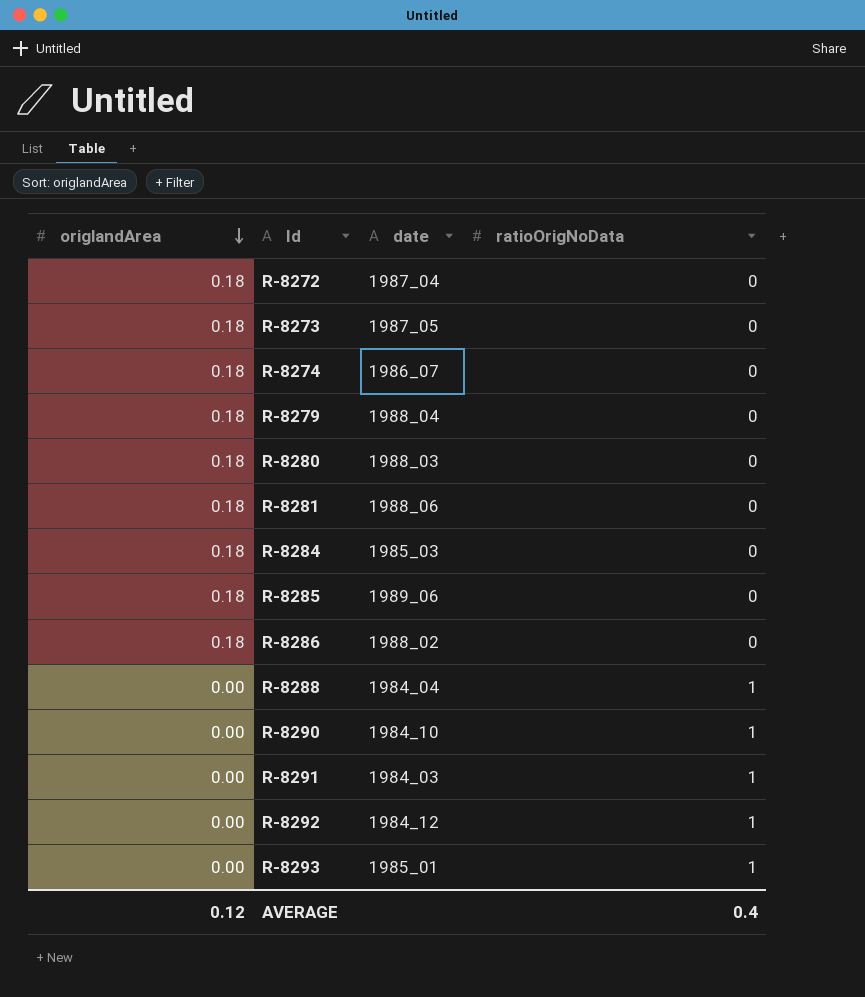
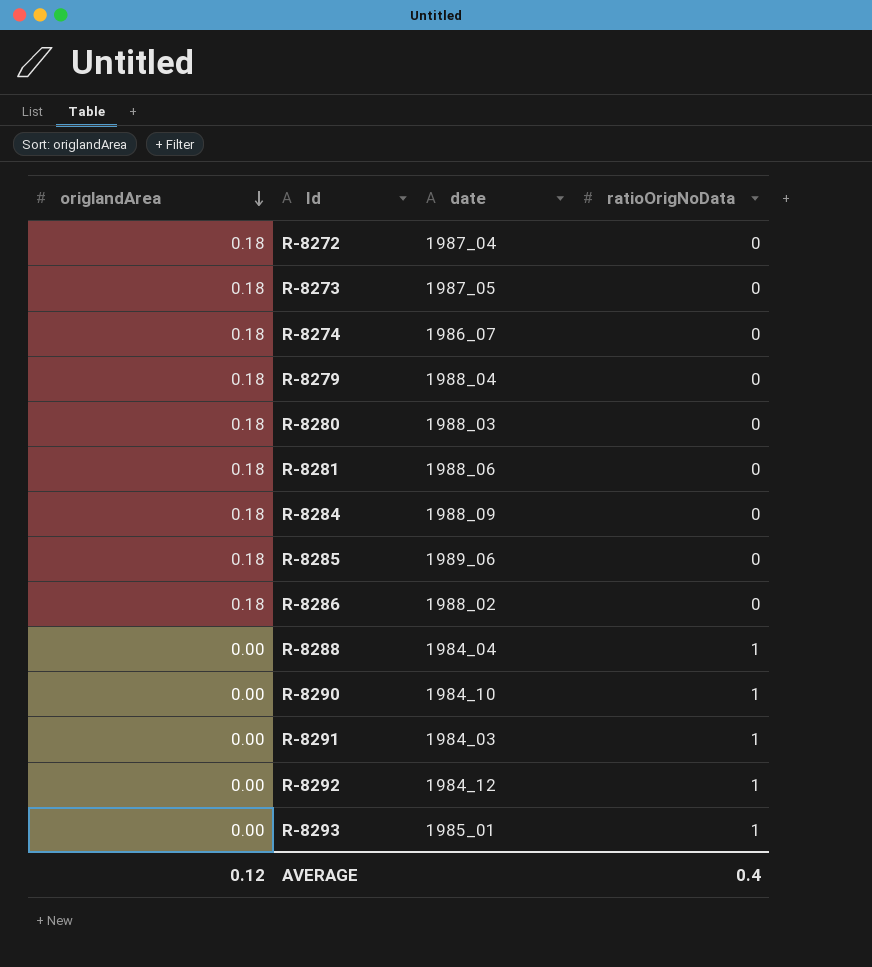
R-8284 | date: 1985_03 -> 1988_09

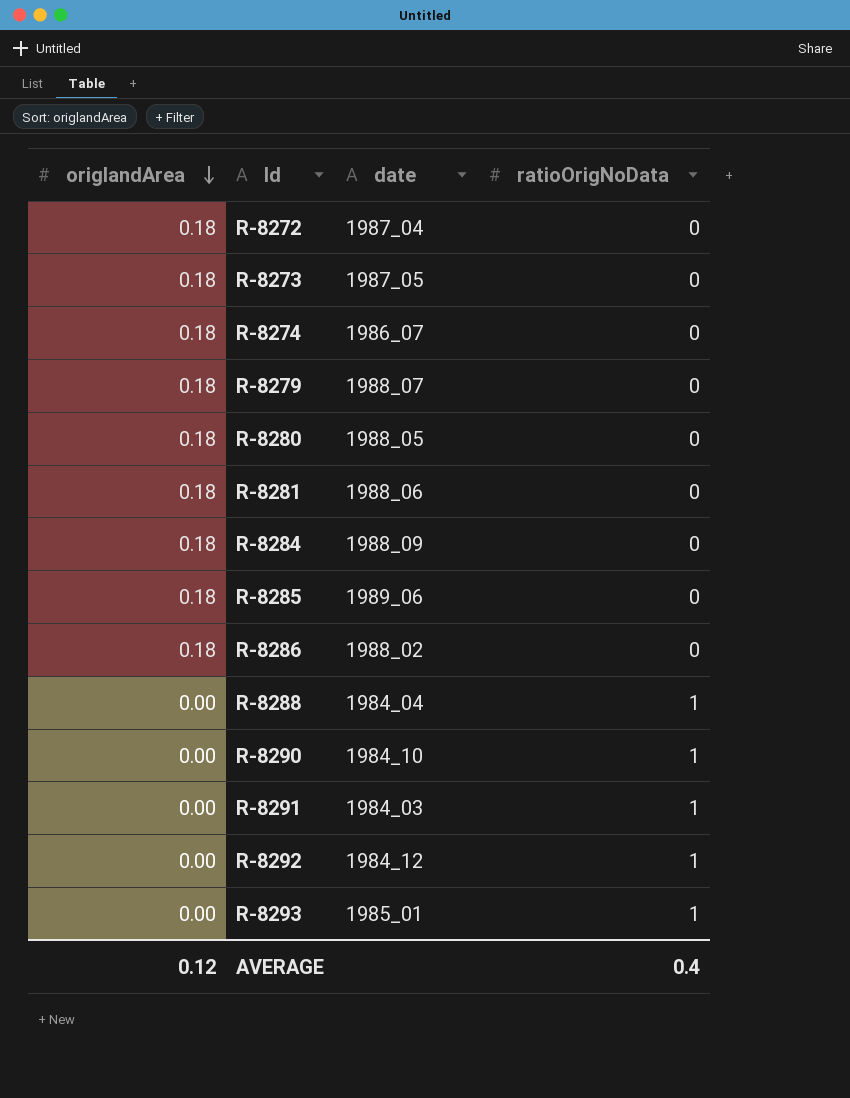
R-8279 | date: 1988_04 -> 1988_07
R-8280 | date: 1988_03 -> 1988_05

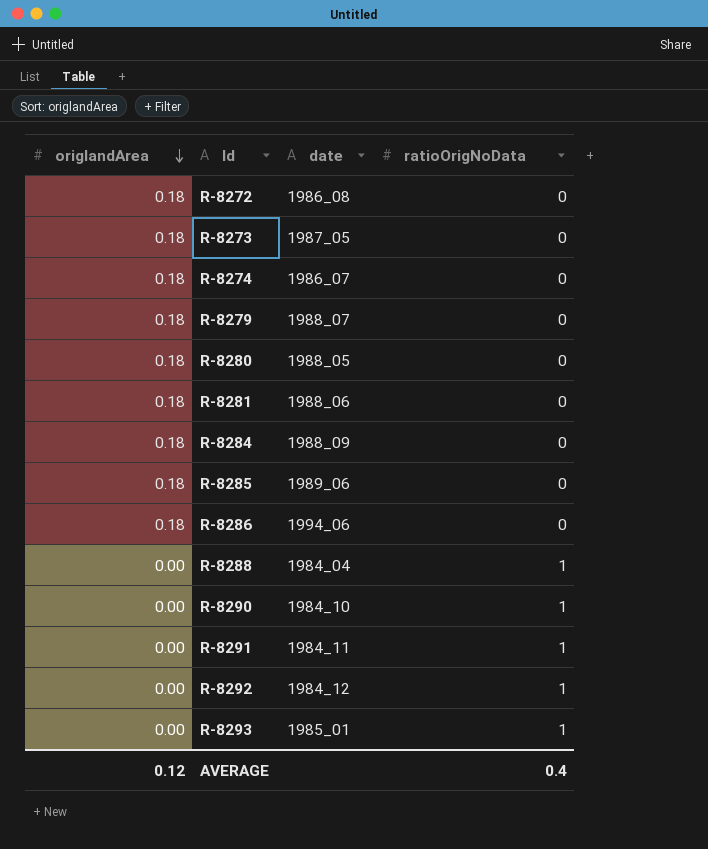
R-8272 | date: 1987_04 -> 1986_08
R-8286 | date: 1988_02 -> 1994_06
R-8291 | date: 1984_03 -> 1984_11

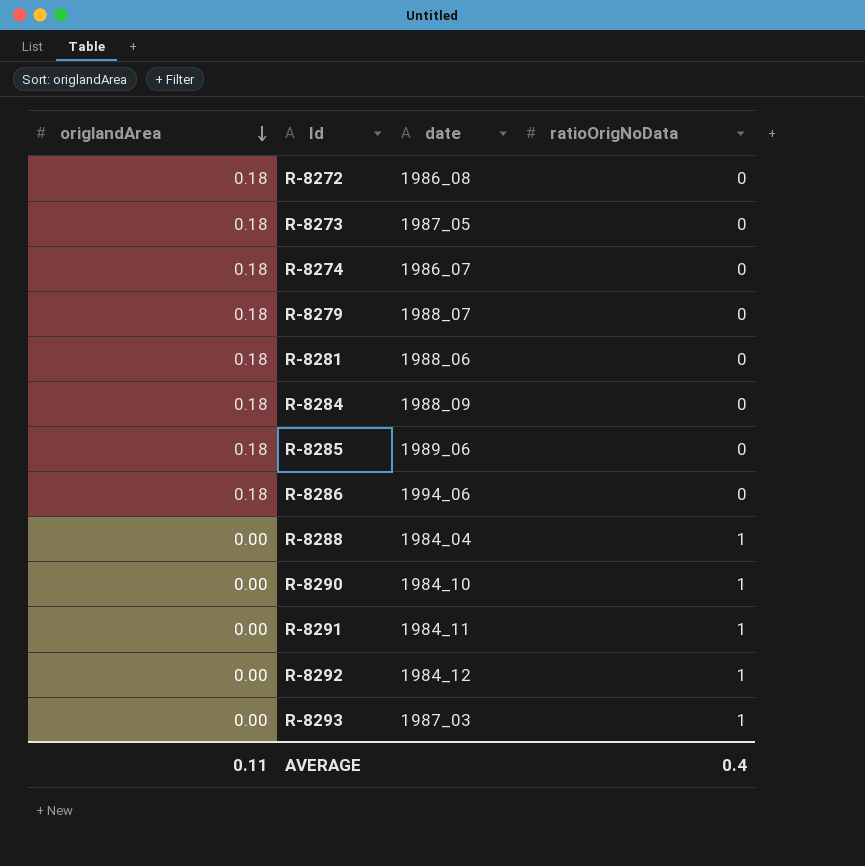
row R-8280: 0.18 | 1988_05 | 0 -> none
R-8293 | date: 1985_01 -> 1987_03
AVERAGE | origlandArea: 0.12 -> 0.11

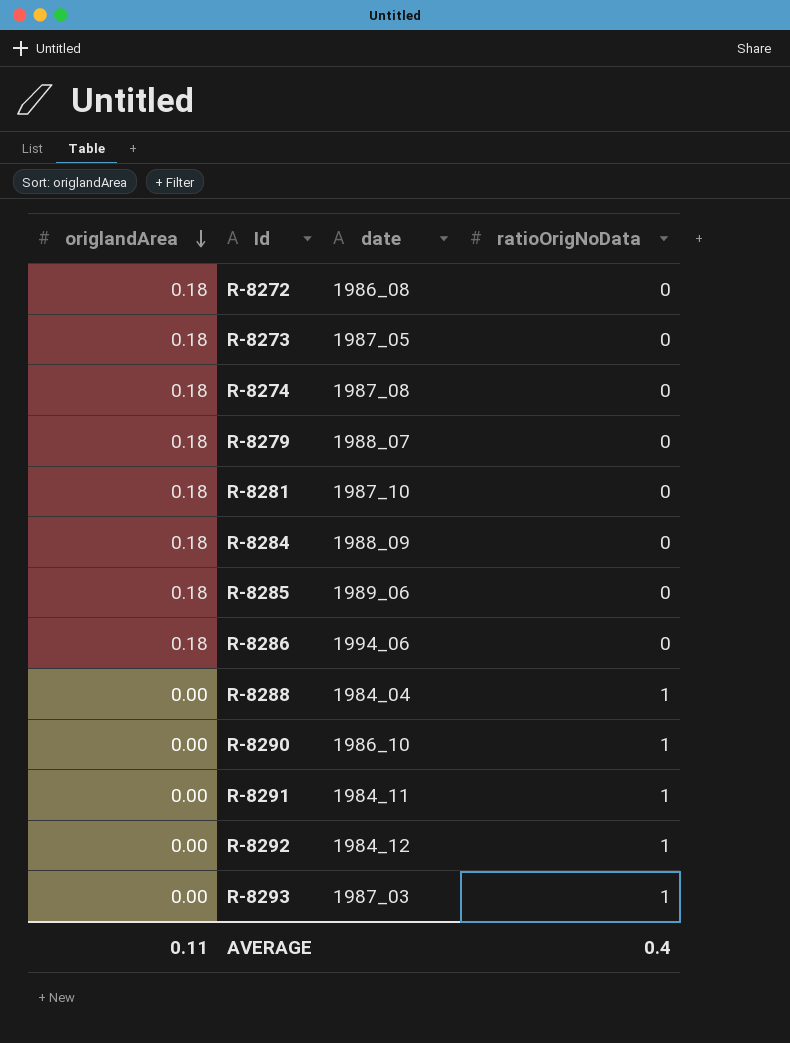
R-8274 | date: 1986_07 -> 1987_08
R-8281 | date: 1988_06 -> 1987_10
R-8290 | date: 1984_10 -> 1986_10

